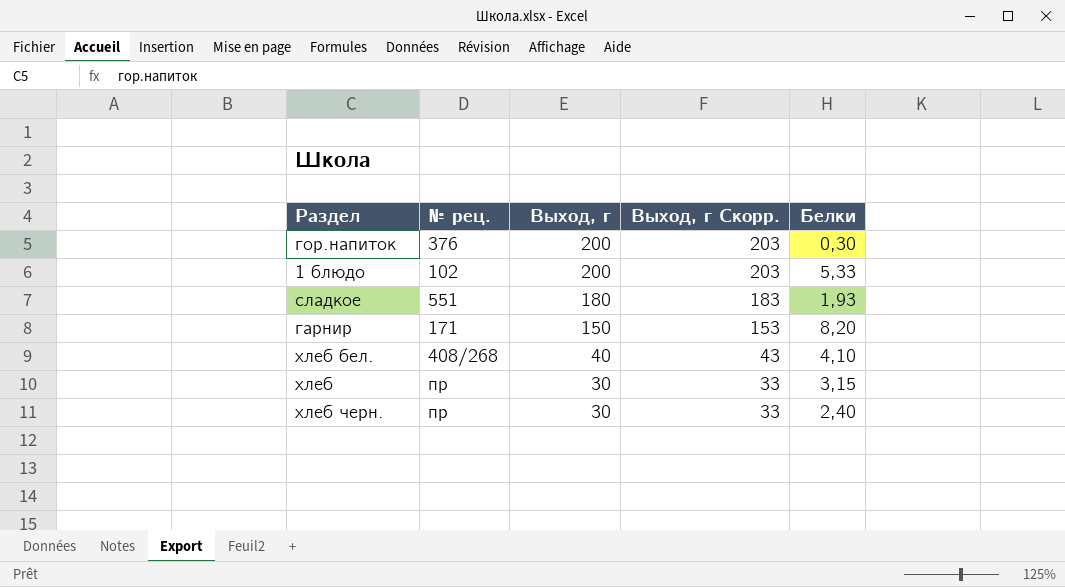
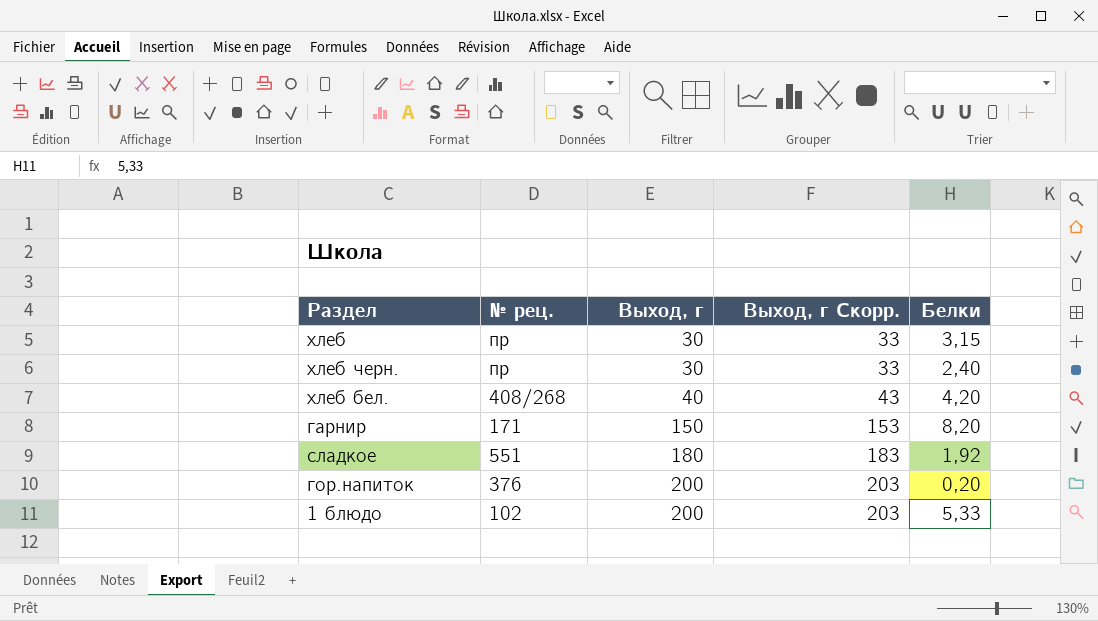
row order: Выход, г descending -> Выход, г ascending
хлеб бел. | Белки: 4,10 -> 4,20
сладкое | Белки: 1,93 -> 1,92
гор.напиток | Белки: 0,30 -> 0,20

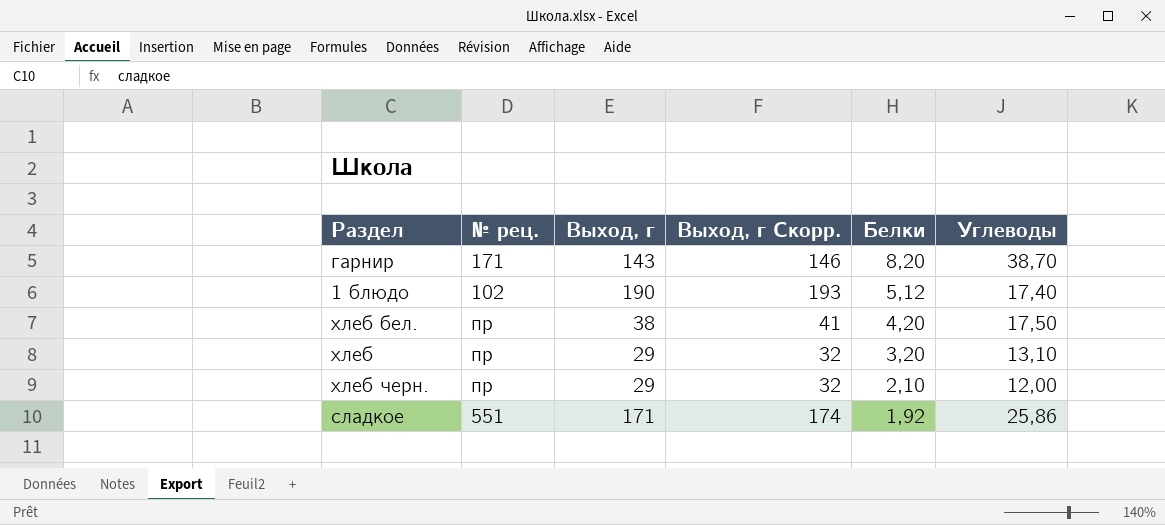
row order: Выход, г ascending -> Белки descending
column Углеводы | position: none -> 6
row гор.напиток: 376 | 200 | 203 | 0,20 -> none
гарнир | Выход, г: 150 -> 143
гарнир | Выход, г Скорр.: 153 -> 146
1 блюдо | Выход, г: 200 -> 190
1 блюдо | Выход, г Скорр.: 203 -> 193
1 блюдо | Белки: 5,33 -> 5,12
хлеб бел. | № рец.: 408/268 -> пр
хлеб бел. | Выход, г: 40 -> 38
хлеб бел. | Выход, г Скорр.: 43 -> 41
хлеб | Выход, г: 30 -> 29
хлеб | Выход, г Скорр.: 33 -> 32
хлеб | Белки: 3,15 -> 3,20
хлеб черн. | Выход, г: 30 -> 29
хлеб черн. | Выход, г Скорр.: 33 -> 32
хлеб черн. | Белки: 2,40 -> 2,10
сладкое | Выход, г: 180 -> 171
сладкое | Выход, г Скорр.: 183 -> 174

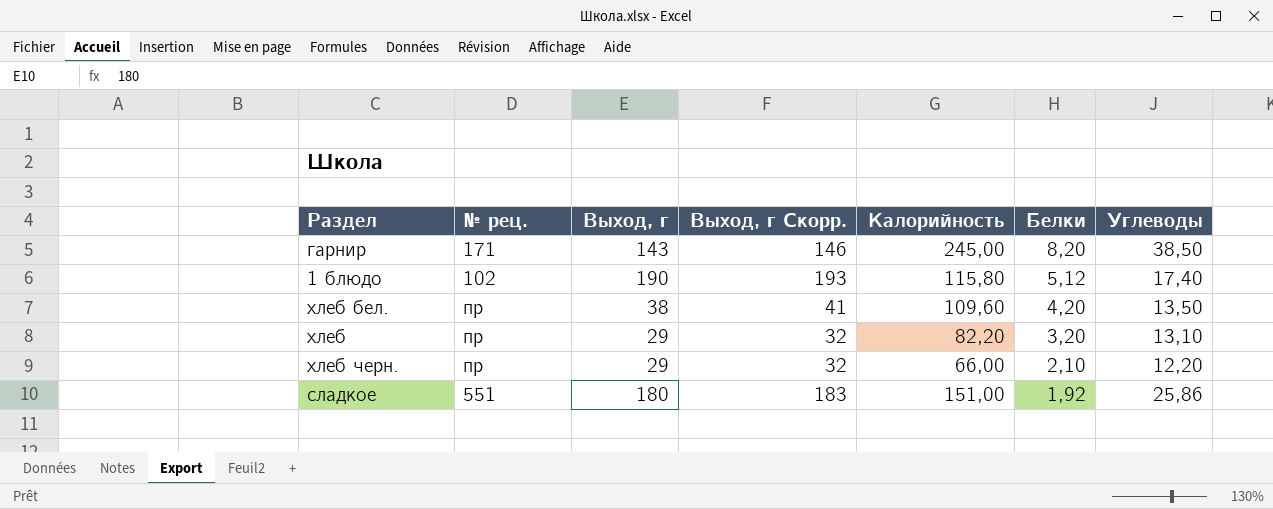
column Калорийность | position: none -> 5
гарнир | Углеводы: 38,70 -> 38,50
хлеб бел. | Углеводы: 17,50 -> 13,50
хлеб черн. | Углеводы: 12,00 -> 12,20
сладкое | Выход, г: 171 -> 180
сладкое | Выход, г Скорр.: 174 -> 183

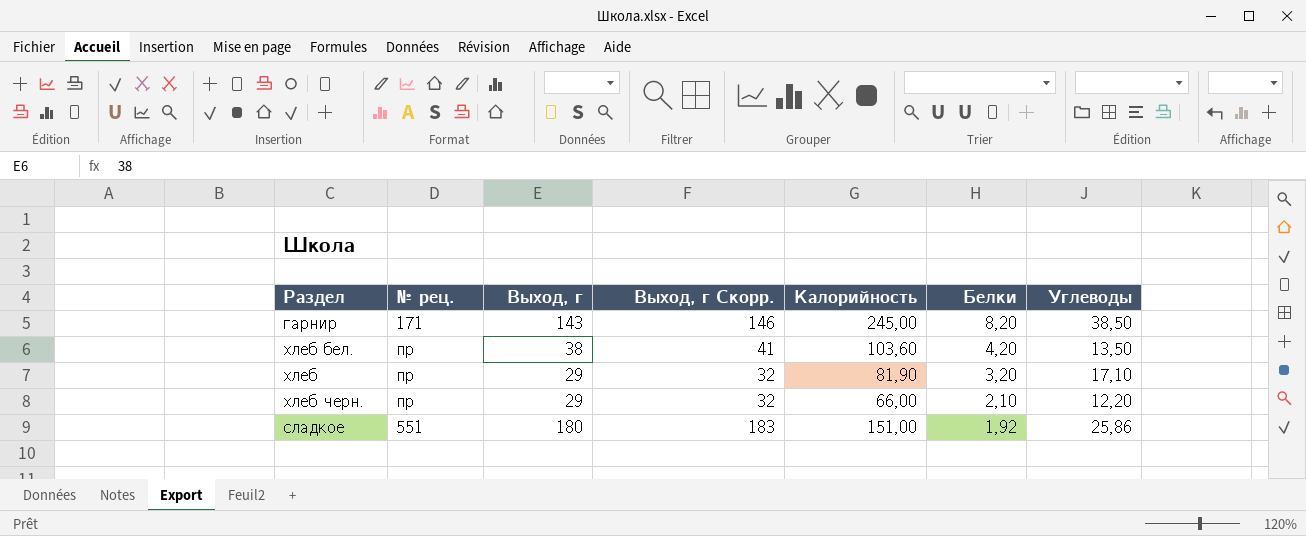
row 1 блюдо: 102 | 190 | 193 | 115,80 | 5,12 | 17,40 -> none
хлеб бел. | Калорийность: 109,60 -> 103,60
хлеб | Калорийность: 82,20 -> 81,90
хлеб | Углеводы: 13,10 -> 17,10

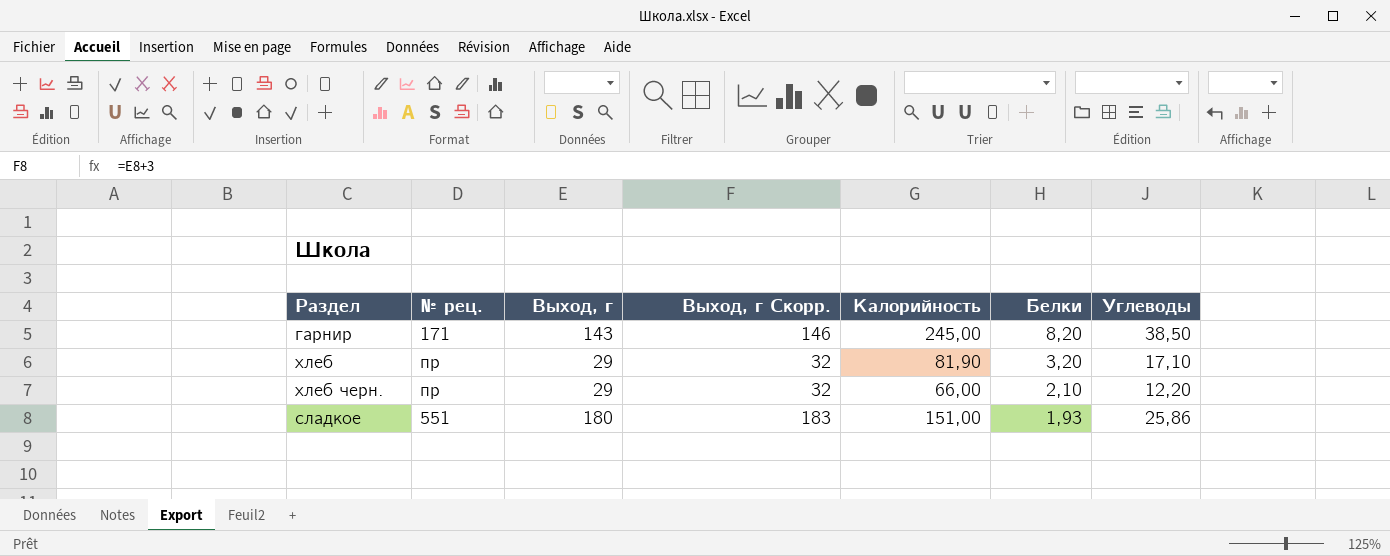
row хлеб бел.: пр | 38 | 41 | 103,60 | 4,20 | 13,50 -> none
сладкое | Белки: 1,92 -> 1,93

